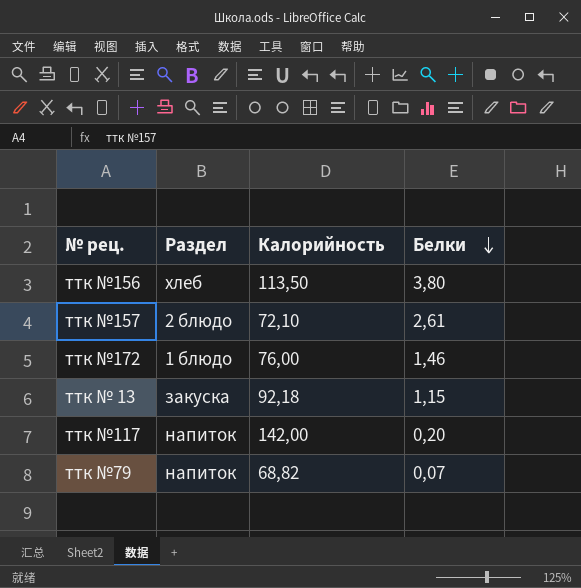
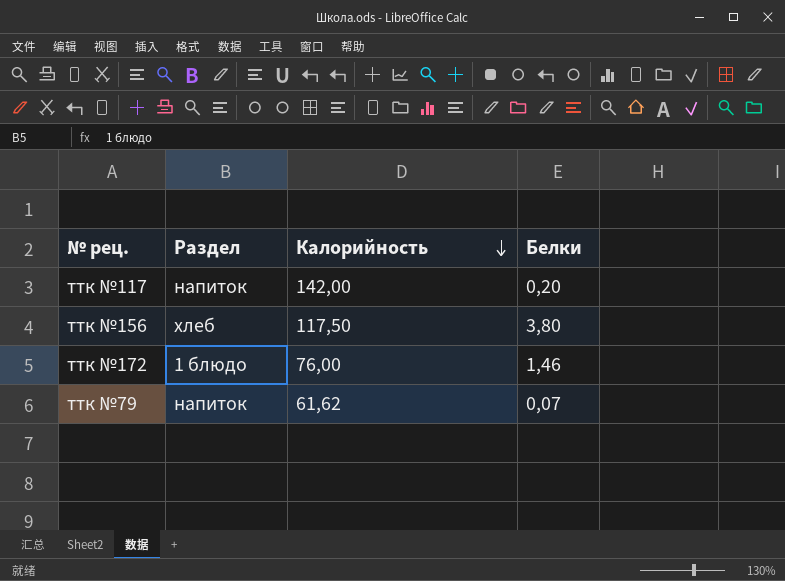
row order: Белки descending -> Калорийность descending
row ттк №157: 2 блюдо | 72,10 | 2,61 -> none
row ттк № 13: закуска | 92,18 | 1,15 -> none
ттк №156 | Калорийность: 113,50 -> 117,50
ттк №79 | Калорийность: 68,82 -> 61,62

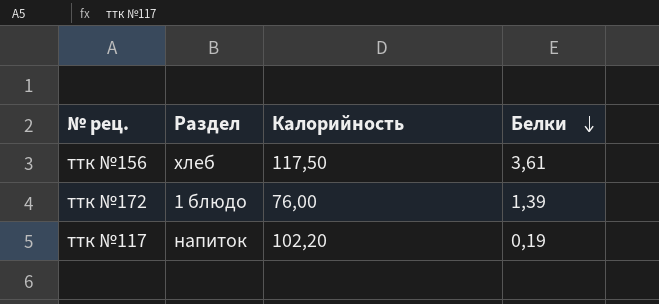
row order: Калорийность descending -> Белки descending
row ттк №79: напиток | 61,62 | 0,07 -> none
ттк №156 | Белки: 3,80 -> 3,61
ттк №172 | Белки: 1,46 -> 1,39
ттк №117 | Калорийность: 142,00 -> 102,20
ттк №117 | Белки: 0,20 -> 0,19

